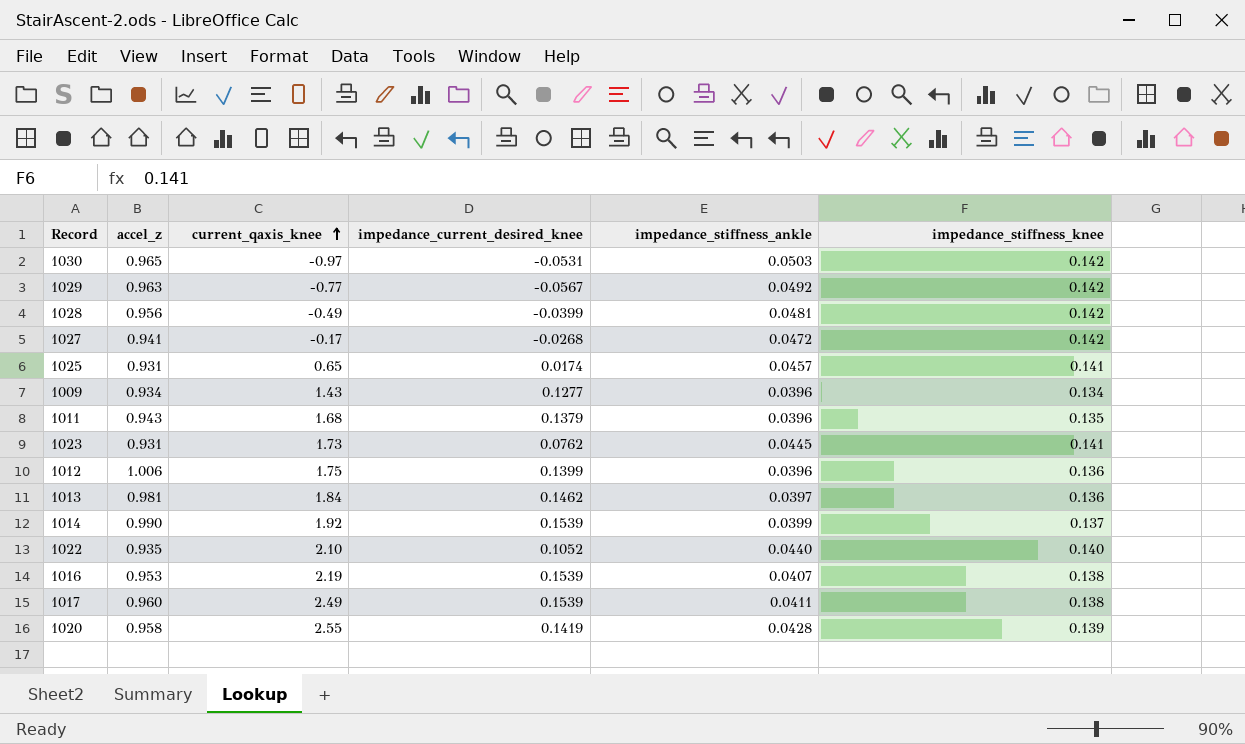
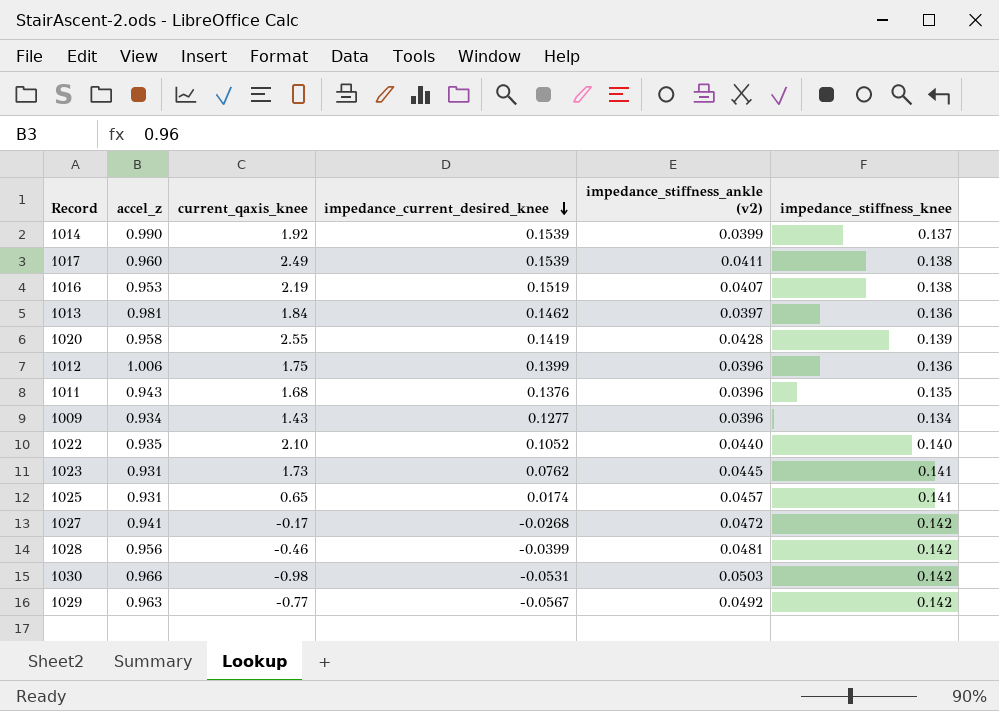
row order: current_qaxis_knee ascending -> impedance_current_desired_knee descending
column name: impedance_stiffness_ankle -> impedance_stiffness_ankle (v2)
1016 | impedance_current_desired_knee: 0.1539 -> 0.1519
1011 | impedance_current_desired_knee: 0.1379 -> 0.1376
1028 | current_qaxis_knee: -0.49 -> -0.46
1030 | accel_z: 0.965 -> 0.966
1030 | current_qaxis_knee: -0.97 -> -0.98

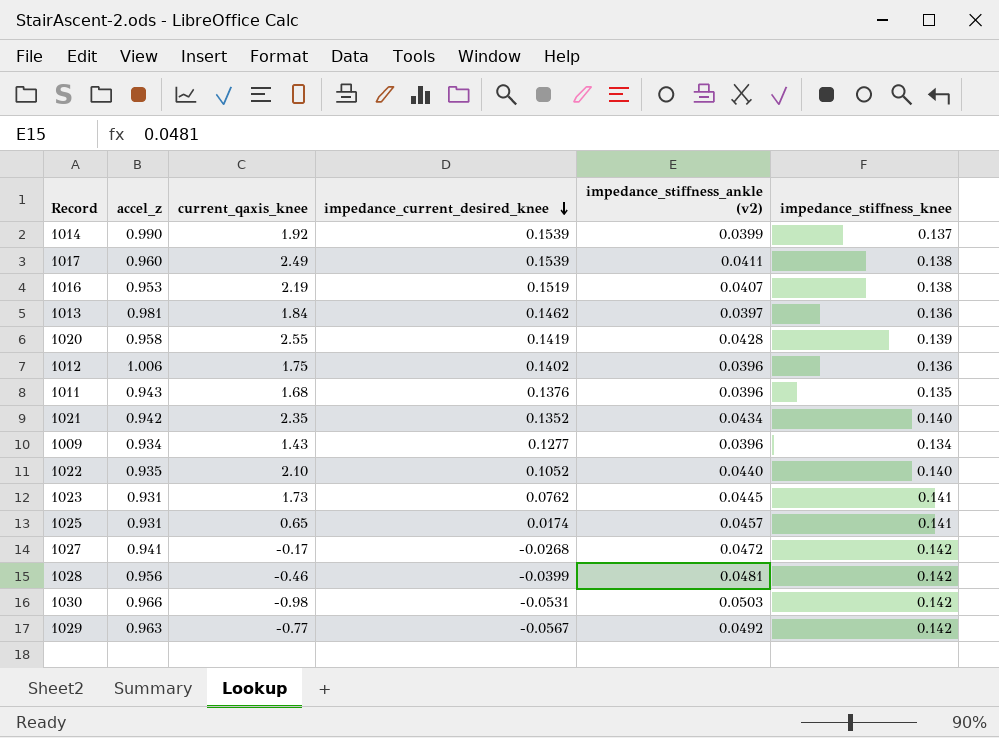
1012 | impedance_current_desired_knee: 0.1399 -> 0.1402
row 1021: none -> 0.942 | 2.35 | 0.1352 | 0.0434 | 0.140

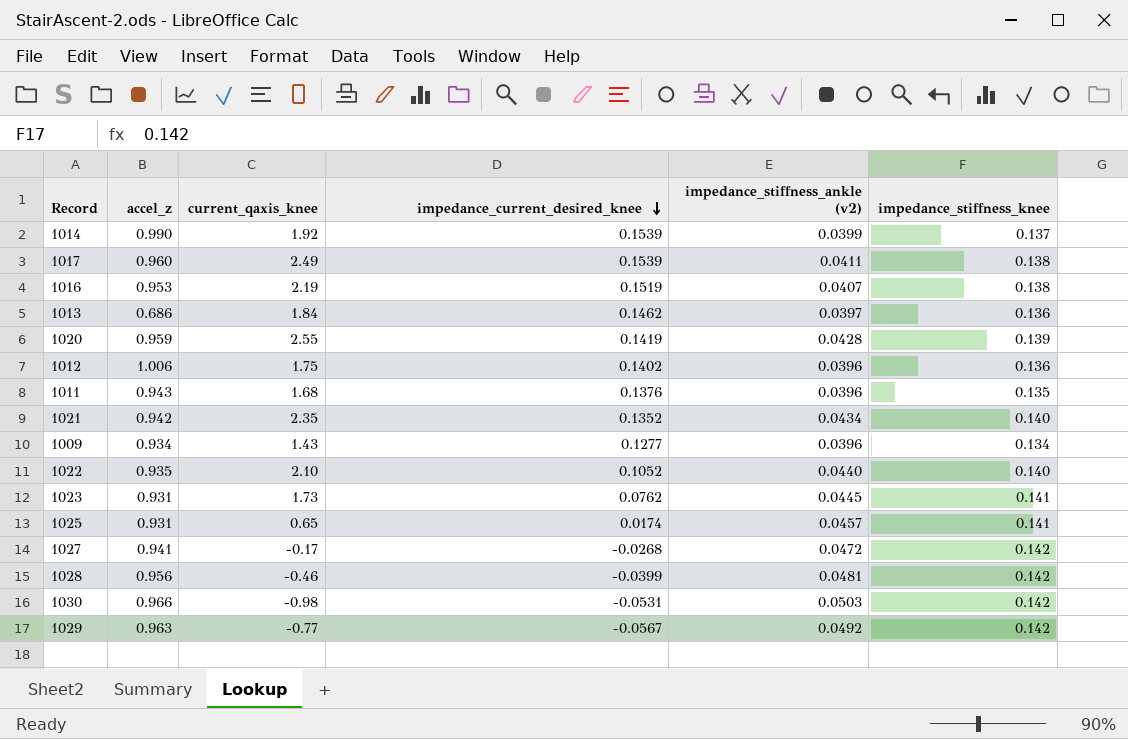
1013 | accel_z: 0.981 -> 0.686
1020 | accel_z: 0.958 -> 0.959

